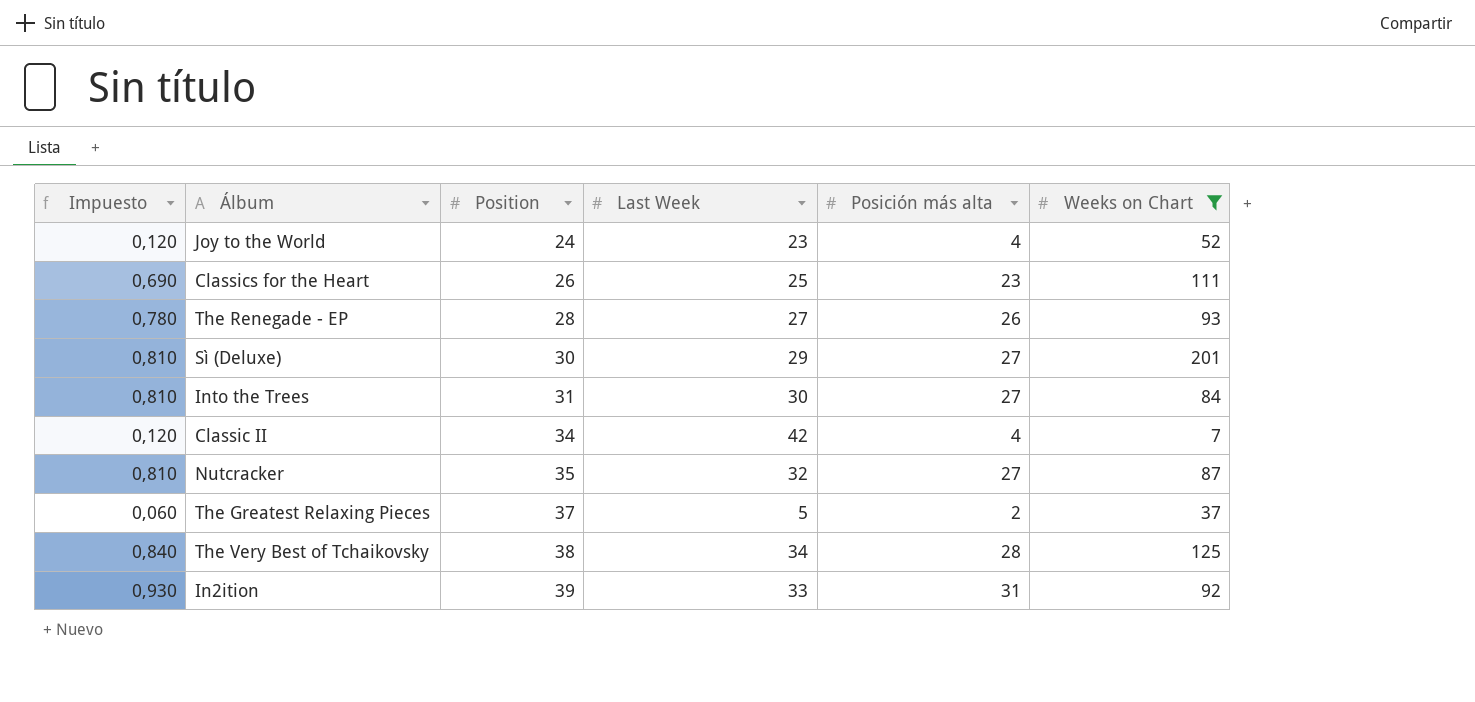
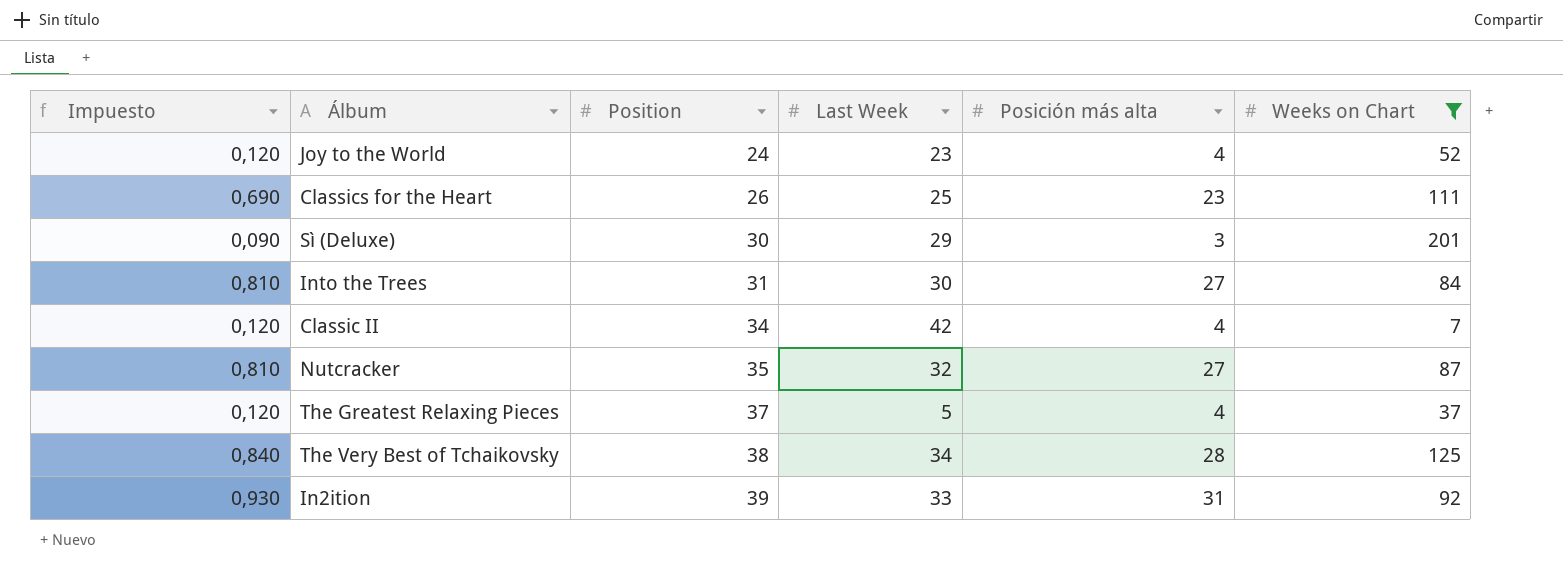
row The Renegade - EP: 0,780 | 28 | 27 | 26 | 93 -> none
Sì (Deluxe) | Impuesto: 0,810 -> 0,090
Sì (Deluxe) | Posición más alta: 27 -> 3
The Greatest Relaxing Pieces | Impuesto: 0,060 -> 0,120
The Greatest Relaxing Pieces | Posición más alta: 2 -> 4

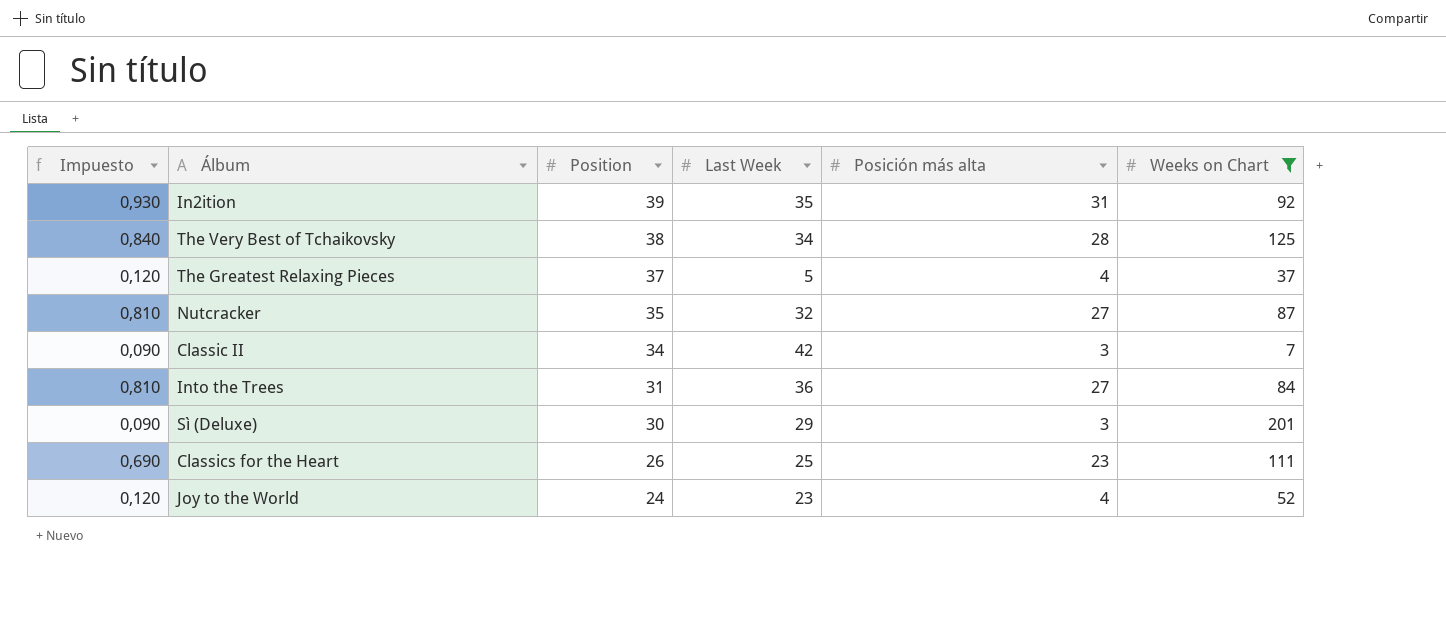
row order: Position ascending -> Position descending
In2ition | Last Week: 33 -> 35
Classic II | Impuesto: 0,120 -> 0,090
Classic II | Posición más alta: 4 -> 3
Into the Trees | Last Week: 30 -> 36

